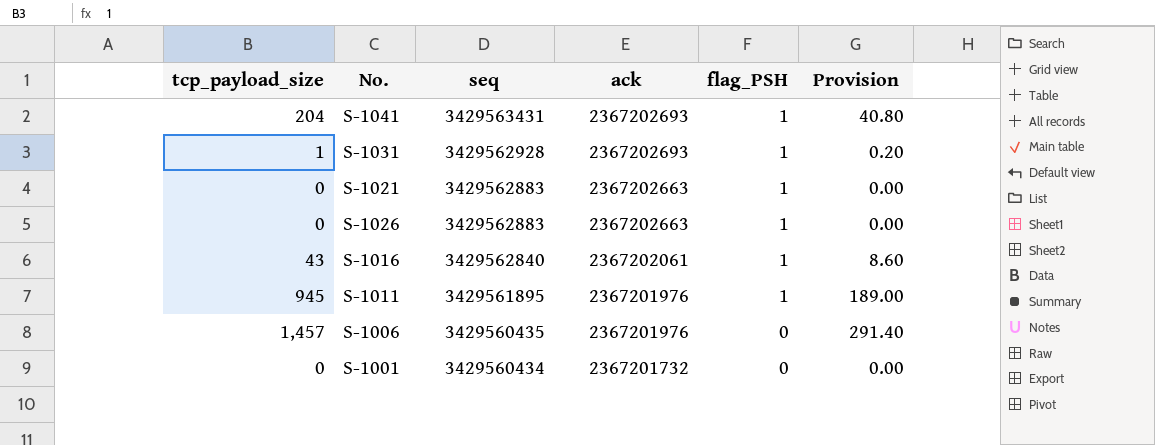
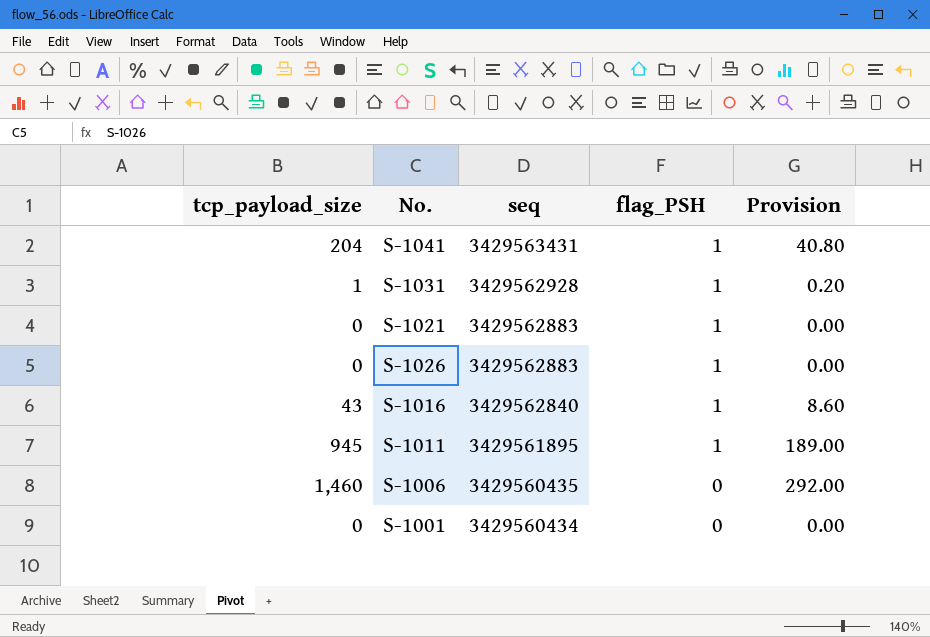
column ack | position: 4 -> none
S-1006 | tcp_payload_size: 1,457 -> 1,460
S-1006 | Provision: 291.40 -> 292.00

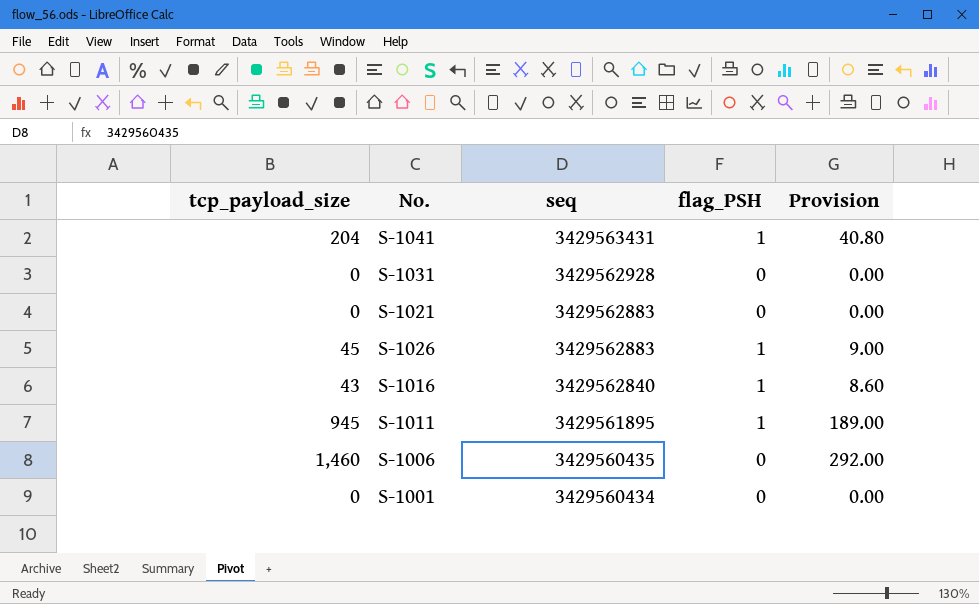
S-1031 | tcp_payload_size: 1 -> 0
S-1031 | flag_PSH: 1 -> 0
S-1031 | Provision: 0.20 -> 0.00
S-1021 | flag_PSH: 1 -> 0
S-1026 | tcp_payload_size: 0 -> 45
S-1026 | Provision: 0.00 -> 9.00

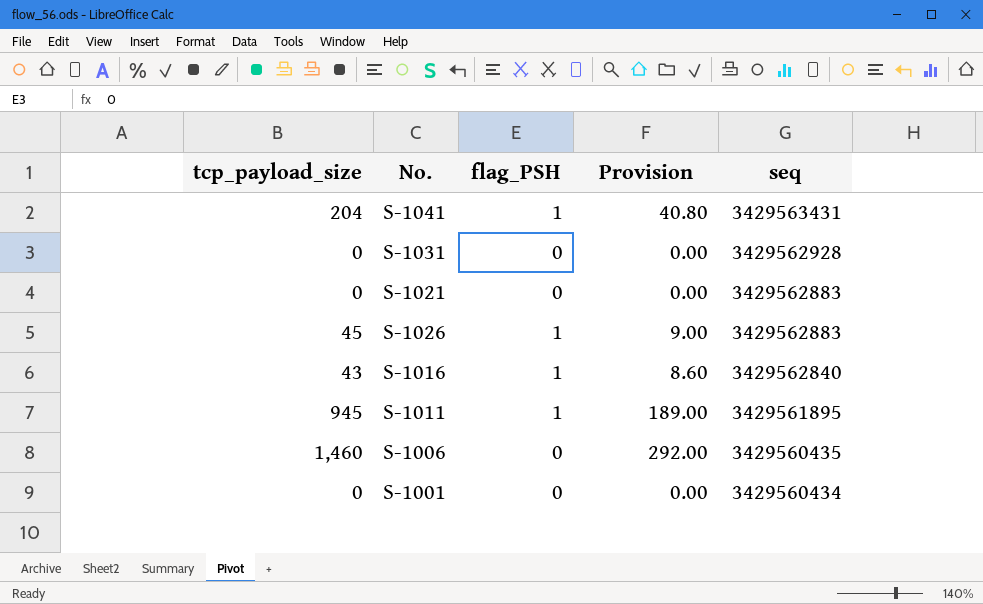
column seq | position: 3 -> 5

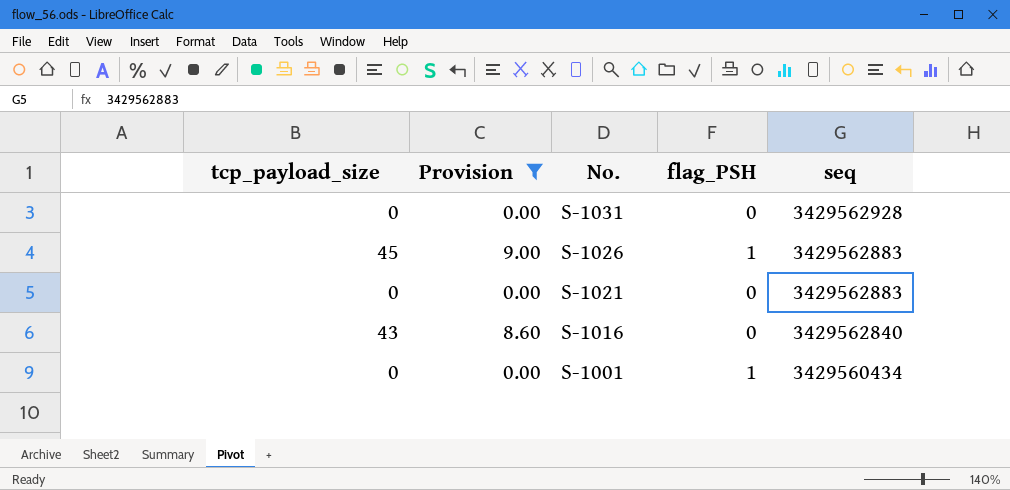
filter: none -> Provision <= 9.00
row order: seq descending -> No. descending
column Provision | position: 4 -> 2
S-1016 | flag_PSH: 1 -> 0
S-1001 | flag_PSH: 0 -> 1

